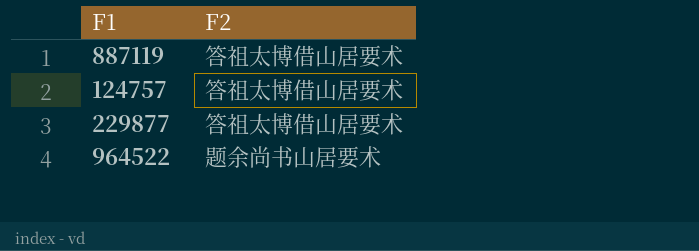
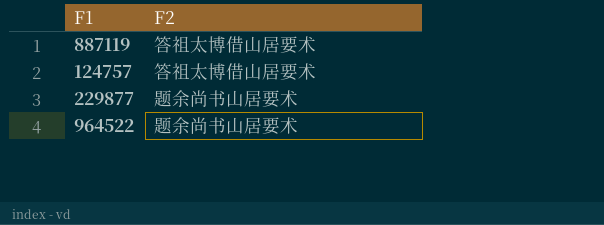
229877 | F2: 答祖太博借山居要术 -> 题余尚书山居要术

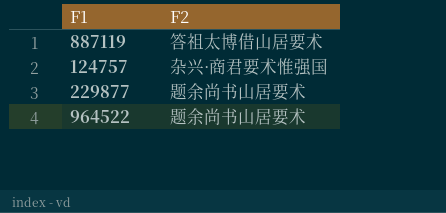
124757 | F2: 答祖太博借山居要术 -> 杂兴·商君要术惟强国

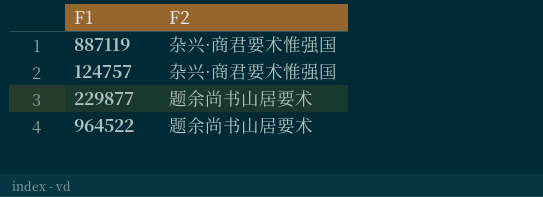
887119 | F2: 答祖太博借山居要术 -> 杂兴·商君要术惟强国

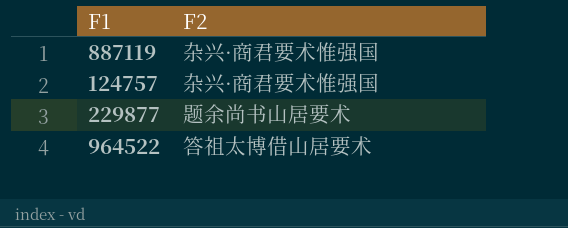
964522 | F2: 题余尚书山居要术 -> 答祖太博借山居要术

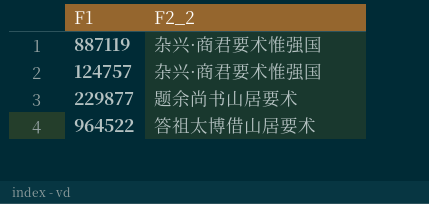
column name: F2 -> F2_2

